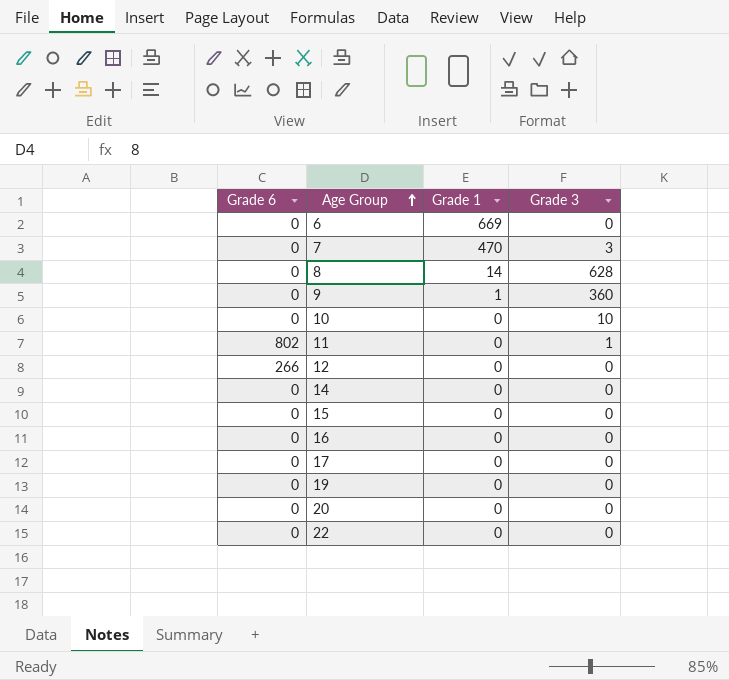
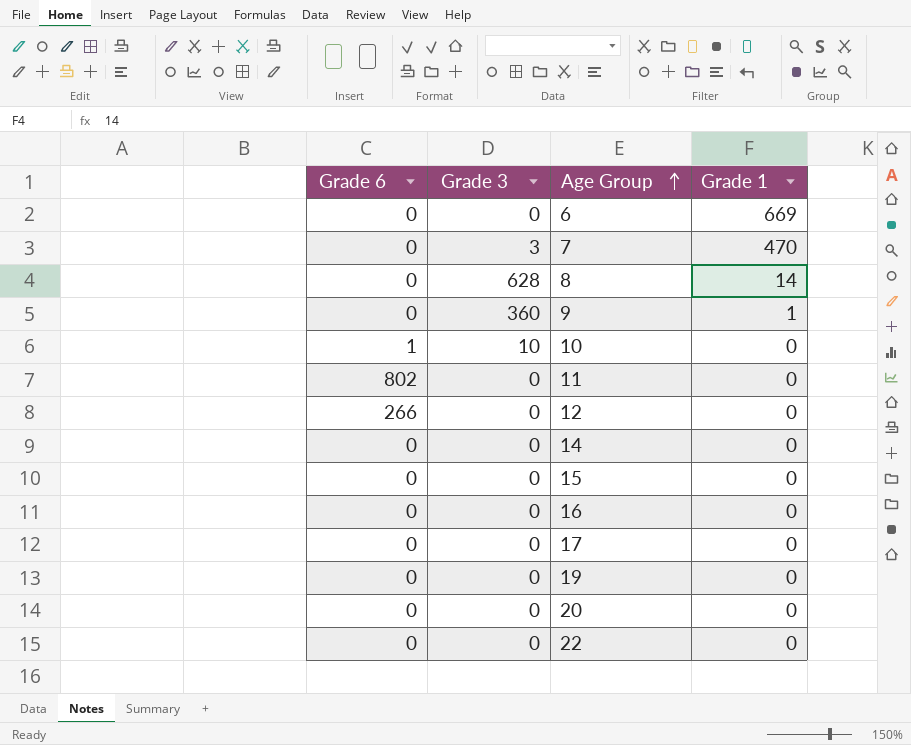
column Grade 3 | position: 4 -> 2
10 | Grade 6: 0 -> 1
11 | Grade 3: 1 -> 0

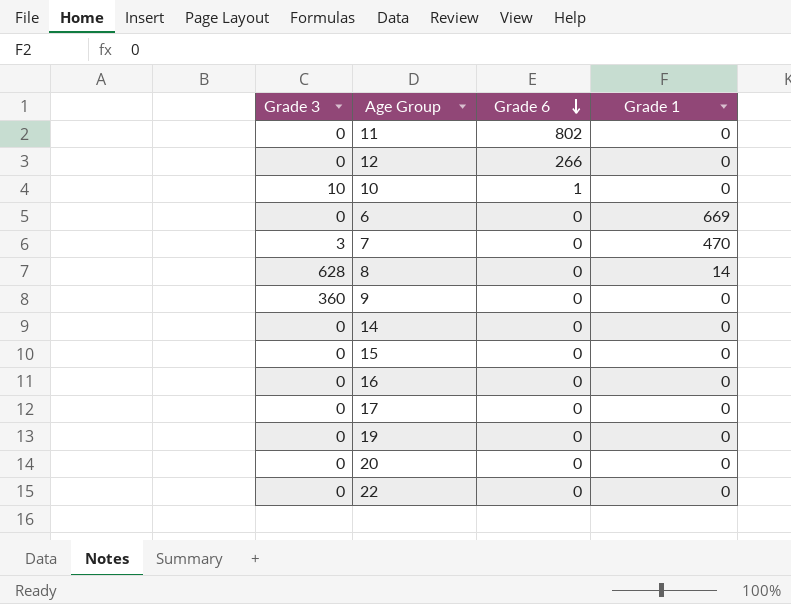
row order: Age Group ascending -> Grade 6 descending
column Grade 6 | position: 1 -> 3
9 | Grade 1: 1 -> 0

